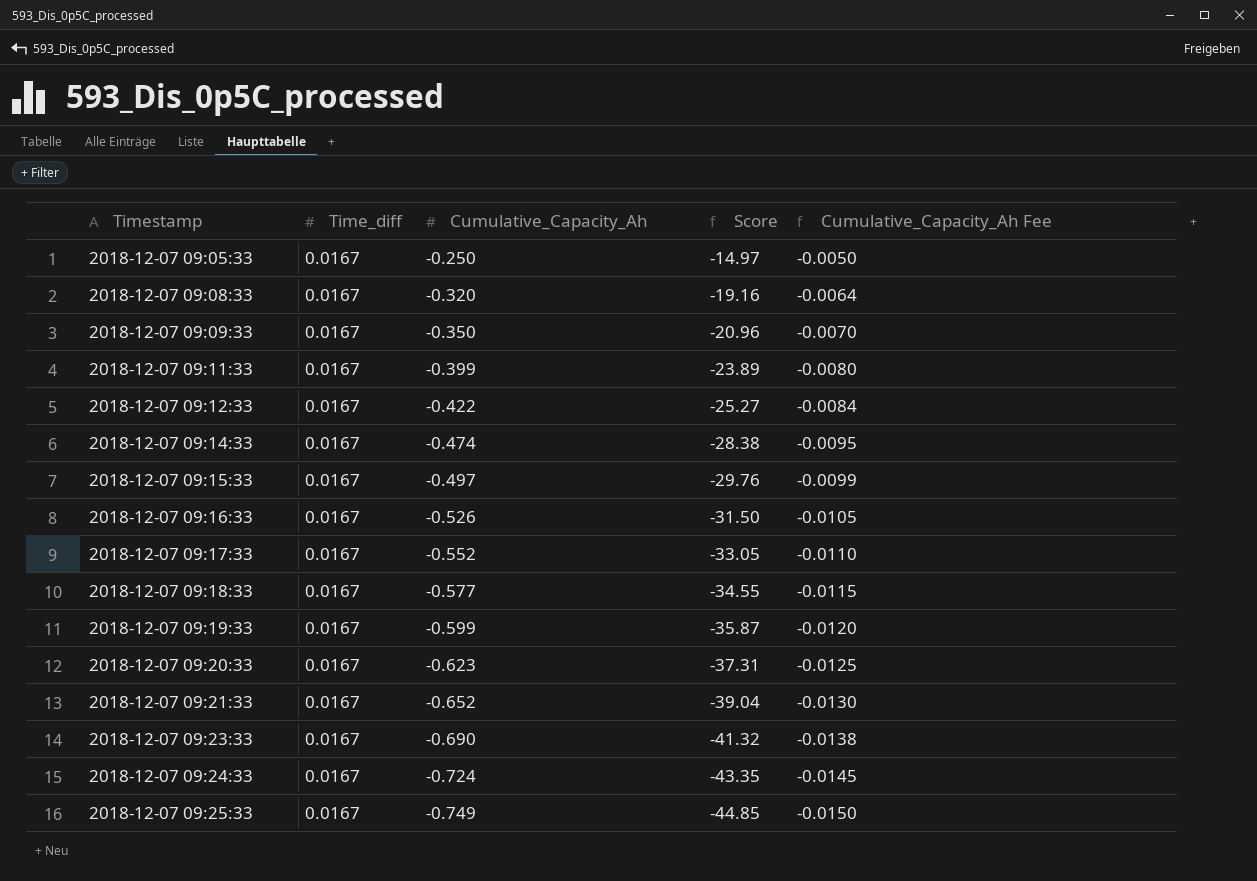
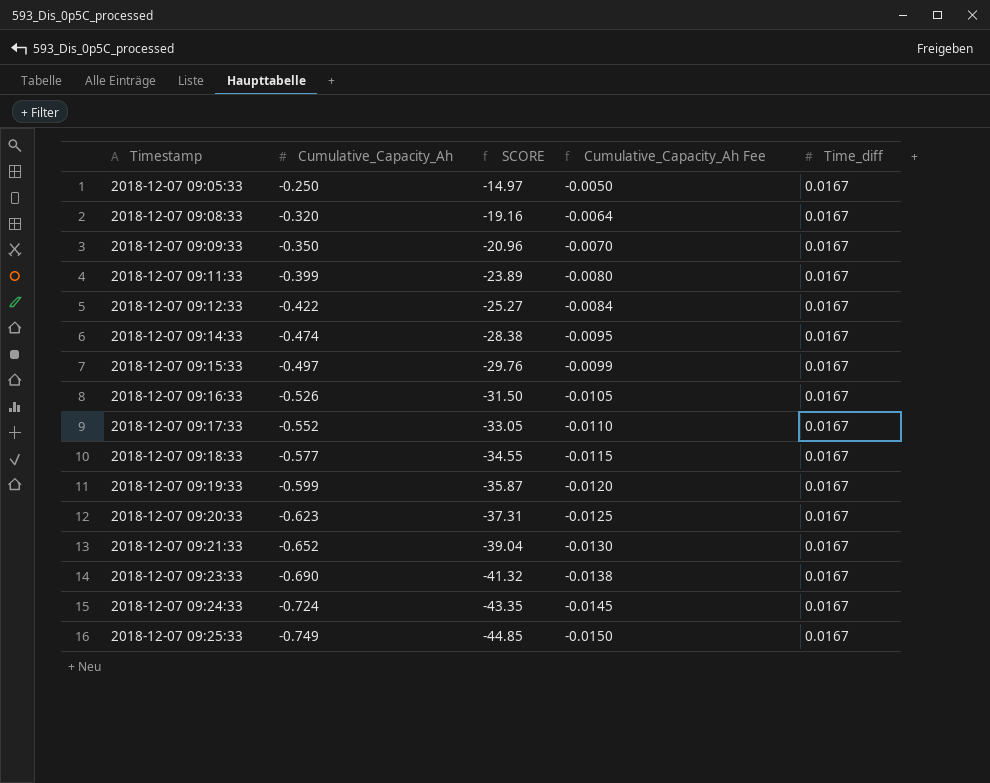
column name: Score -> SCORE
column Time_diff | position: 2 -> 5

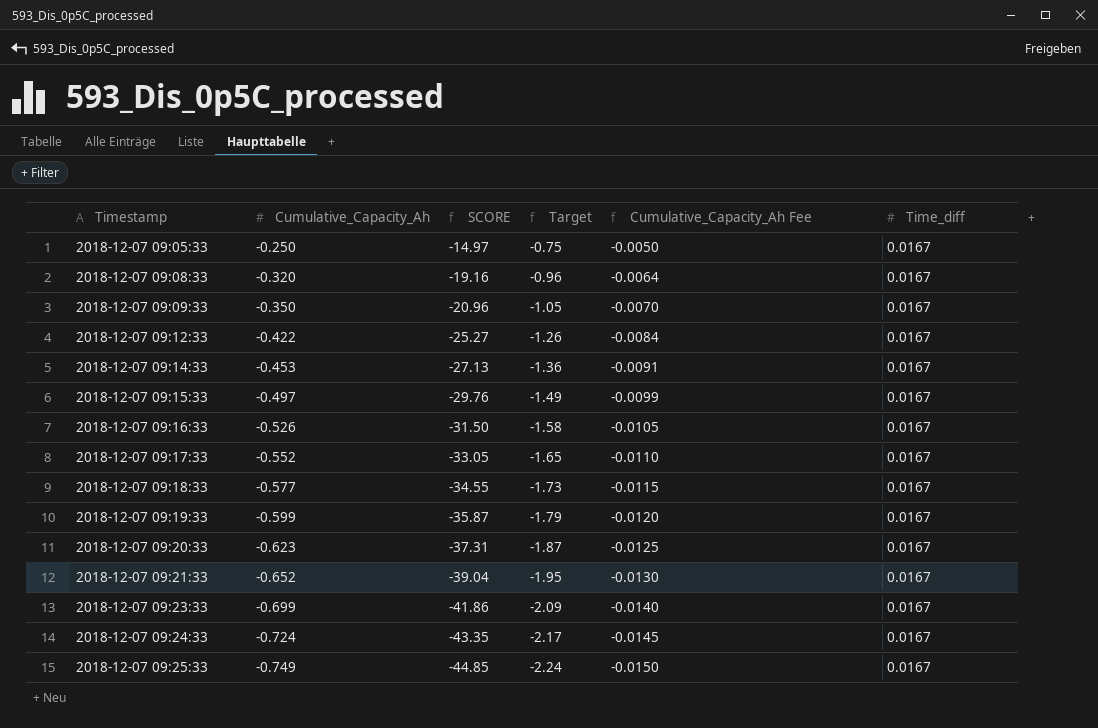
column Target | formula: none -> [SCORE] * 0.05
row 2018-12-07 09:11:33: -0.399 | -23.89 | -0.0080 | 0.0167 -> none
2018-12-07 09:14:33 | Cumulative_Capacity_Ah: -0.474 -> -0.453
2018-12-07 09:14:33 | SCORE: -28.38 -> -27.13
2018-12-07 09:14:33 | Cumulative_Capacity_Ah Fee: -0.0095 -> -0.0091
2018-12-07 09:23:33 | Cumulative_Capacity_Ah: -0.690 -> -0.699
2018-12-07 09:23:33 | SCORE: -41.32 -> -41.86
2018-12-07 09:23:33 | Cumulative_Capacity_Ah Fee: -0.0138 -> -0.0140

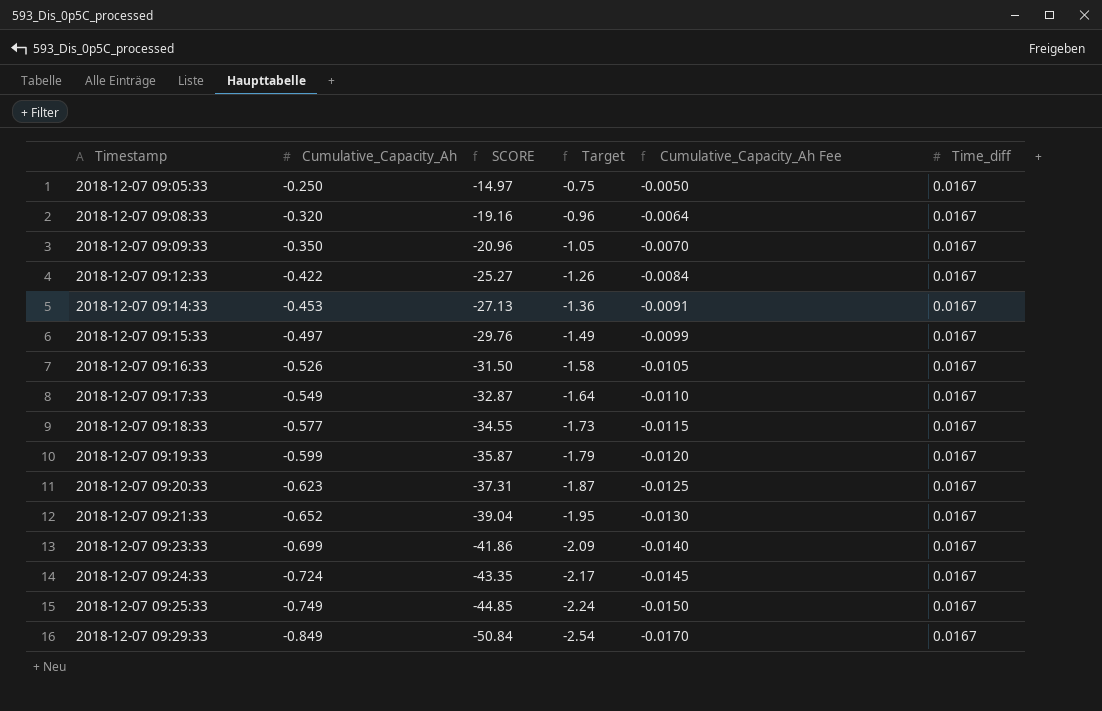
2018-12-07 09:17:33 | Cumulative_Capacity_Ah: -0.552 -> -0.549
2018-12-07 09:17:33 | SCORE: -33.05 -> -32.87
2018-12-07 09:17:33 | Target: -1.65 -> -1.64
row 2018-12-07 09:29:33: none -> -0.849 | -50.84 | -2.54 | -0.0170 | 0.0167

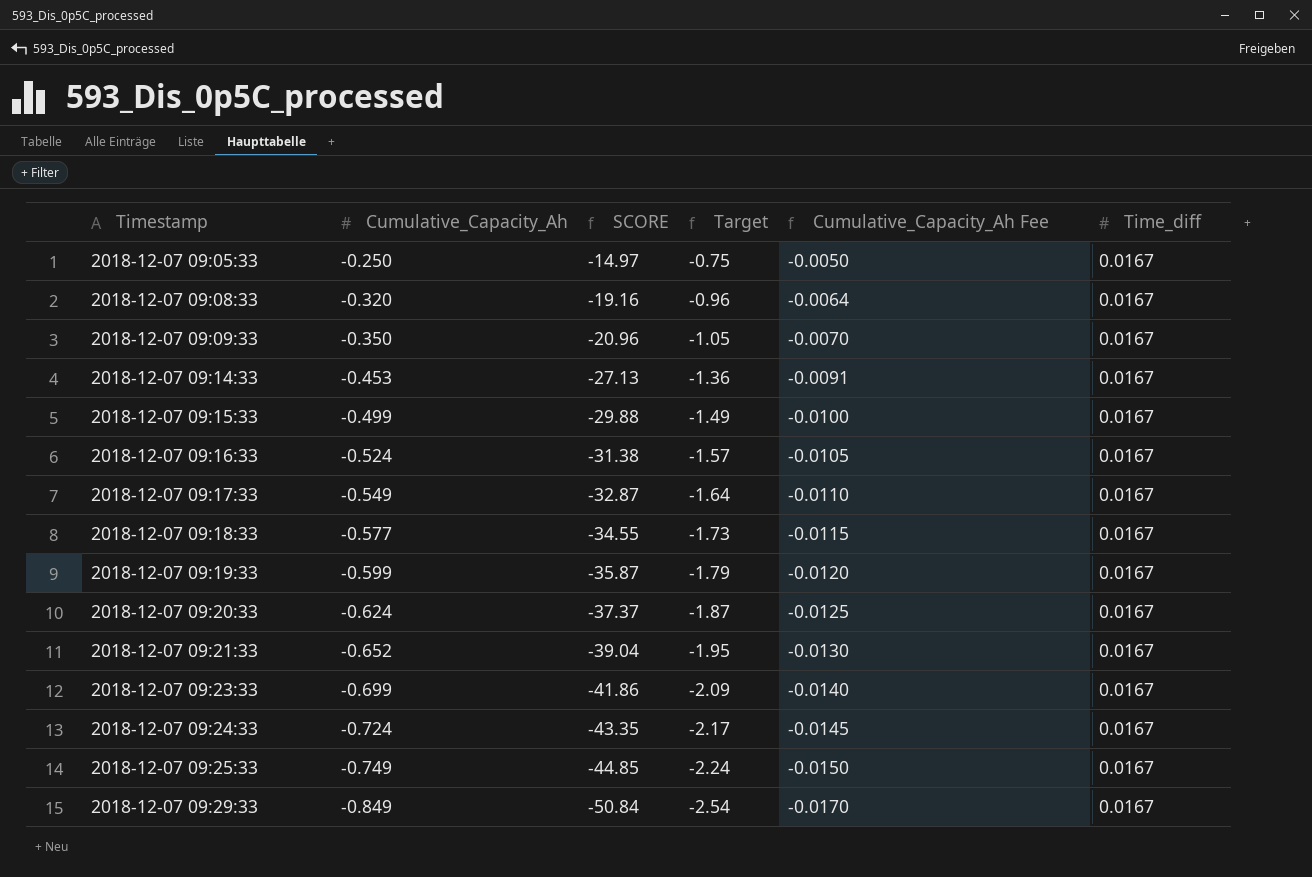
row 2018-12-07 09:12:33: -0.422 | -25.27 | -1.26 | -0.0084 | 0.0167 -> none
2018-12-07 09:15:33 | Cumulative_Capacity_Ah: -0.497 -> -0.499
2018-12-07 09:15:33 | SCORE: -29.76 -> -29.88
2018-12-07 09:15:33 | Cumulative_Capacity_Ah Fee: -0.0099 -> -0.0100
2018-12-07 09:16:33 | Cumulative_Capacity_Ah: -0.526 -> -0.524
2018-12-07 09:16:33 | SCORE: -31.50 -> -31.38
2018-12-07 09:16:33 | Target: -1.58 -> -1.57
2018-12-07 09:20:33 | Cumulative_Capacity_Ah: -0.623 -> -0.624
2018-12-07 09:20:33 | SCORE: -37.31 -> -37.37

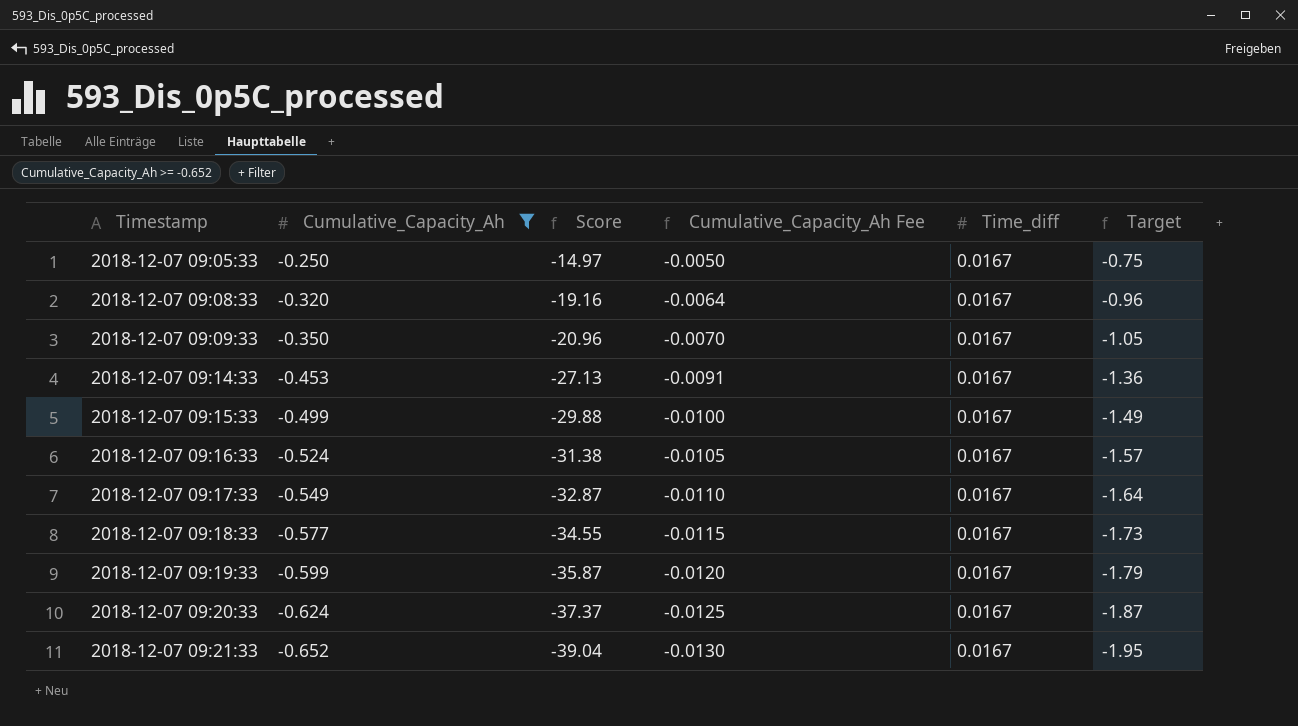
filter: none -> Cumulative_Capacity_Ah >= -0.652
column name: SCORE -> Score
column Target | position: 4 -> 6

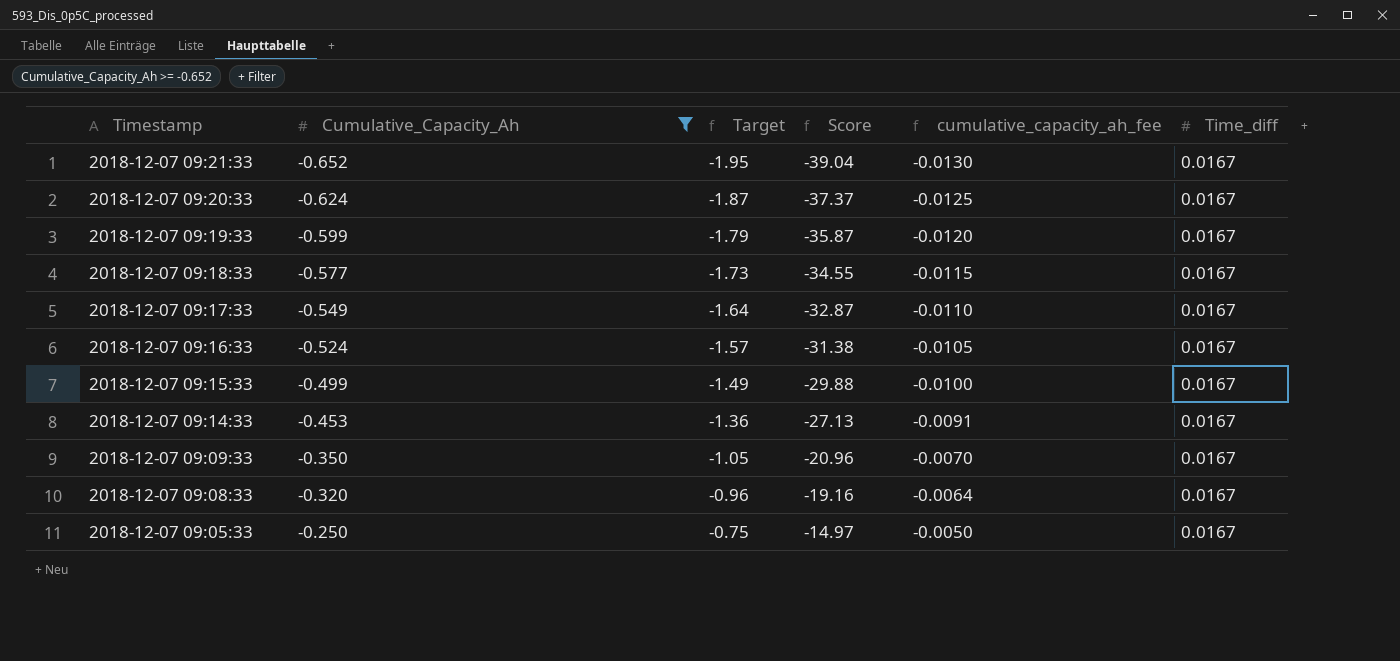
row order: Timestamp ascending -> Timestamp descending
column Target | position: 6 -> 3
column name: Cumulative_Capacity_Ah Fee -> cumulative_capacity_ah_fee

